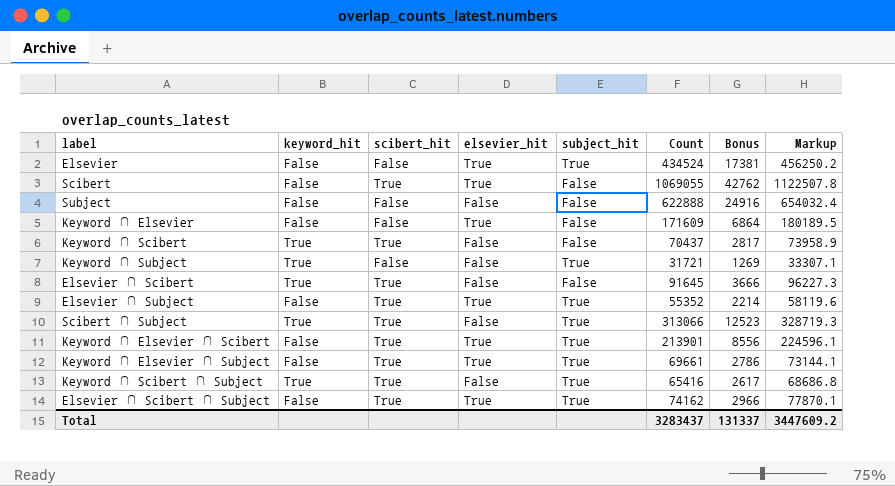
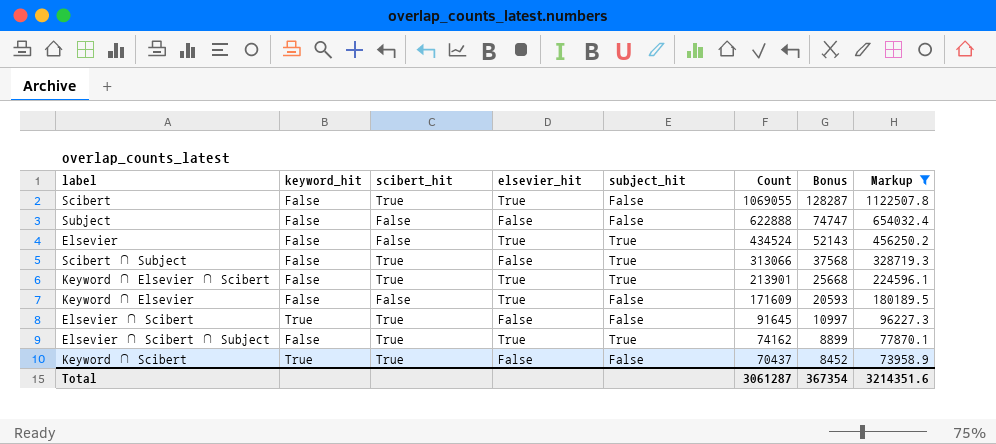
filter: none -> Markup >= 73958.9
row order: none -> Count descending
column Bonus | formula: [Count] * 0.04 -> [Count] * 0.12
Scibert ∩ Subject | keyword_hit: True -> False
Total | Count: 3283437 -> 3061287
Total | Bonus: 131337 -> 367354
Total | Markup: 3447609.2 -> 3214351.6

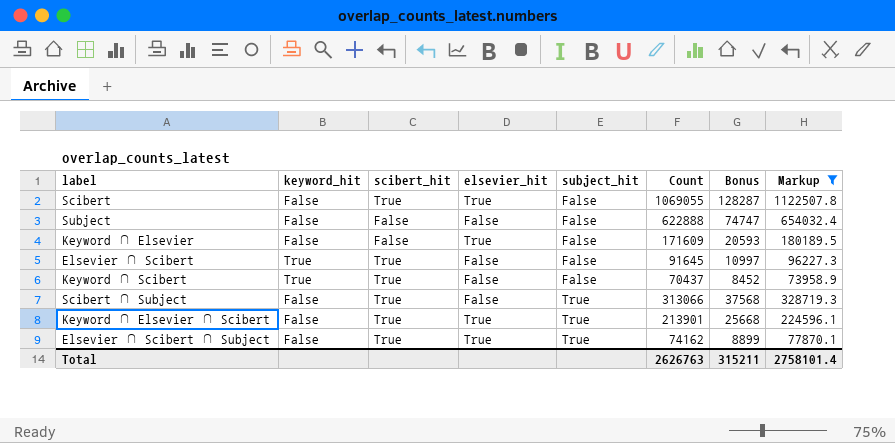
row order: Count descending -> subject_hit ascending
row Elsevier: False | False | True | True | 434524 | 52143 | 456250.2 -> none
Total | Count: 3061287 -> 2626763
Total | Bonus: 367354 -> 315211
Total | Markup: 3214351.6 -> 2758101.4

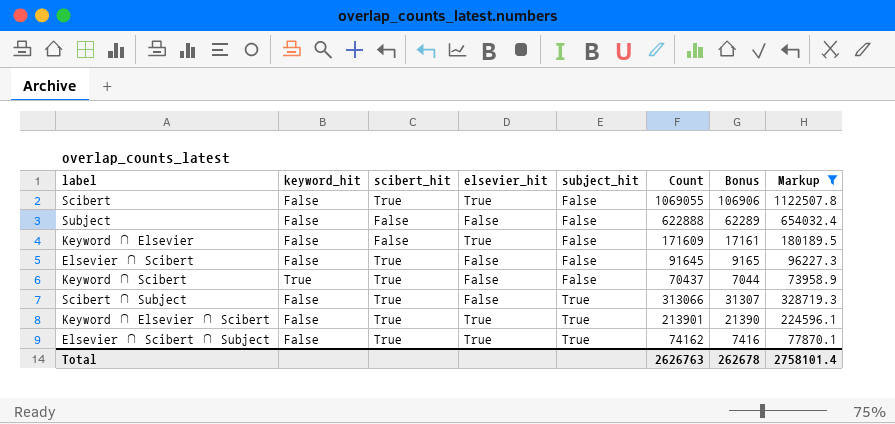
column Bonus | formula: [Count] * 0.12 -> [Count] * 0.1
Elsevier ∩ Scibert | keyword_hit: True -> False
Total | Bonus: 315211 -> 262678

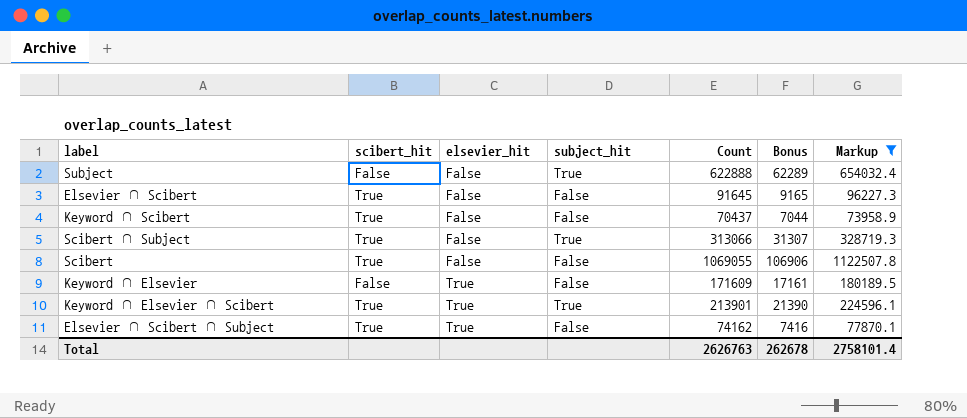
row order: subject_hit ascending -> elsevier_hit ascending
column keyword_hit | position: 2 -> none
Subject | subject_hit: False -> True
Scibert | elsevier_hit: True -> False
Elsevier ∩ Scibert ∩ Subject | subject_hit: True -> False

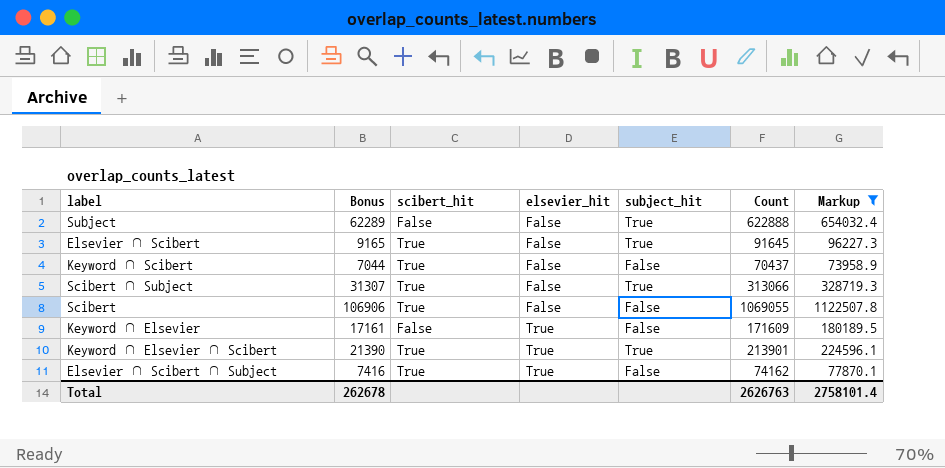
column Bonus | position: 6 -> 2
Elsevier ∩ Scibert | subject_hit: False -> True

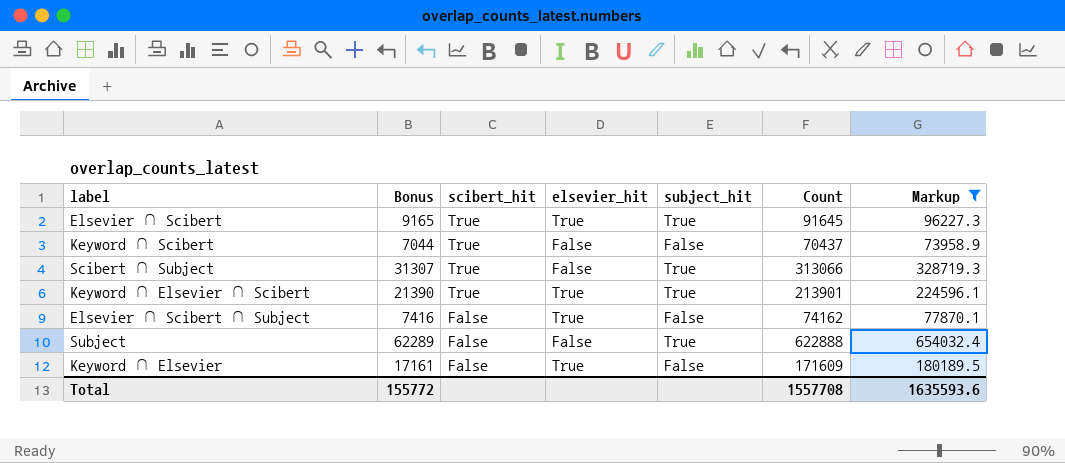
row order: elsevier_hit ascending -> scibert_hit descending
row Scibert: 106906 | True | False | False | 1069055 | 1122507.8 -> none
Elsevier ∩ Scibert | elsevier_hit: False -> True
Elsevier ∩ Scibert ∩ Subject | scibert_hit: True -> False
Total | Bonus: 262678 -> 155772
Total | Count: 2626763 -> 1557708
Total | Markup: 2758101.4 -> 1635593.6

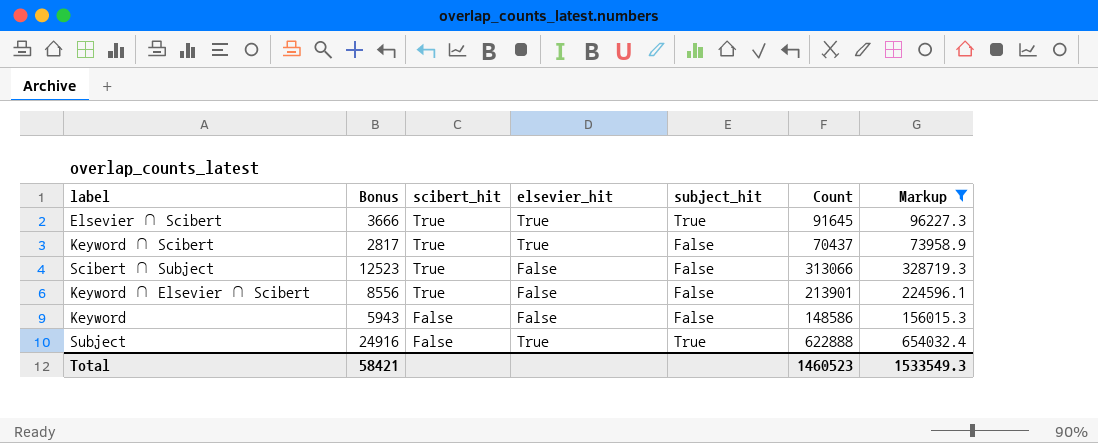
column Bonus | formula: [Count] * 0.1 -> [Count] * 0.04
row Elsevier ∩ Scibert ∩ Subject: 7416 | False | True | False | 74162 | 77870.1 -> none
row Keyword ∩ Elsevier: 17161 | False | True | False | 171609 | 180189.5 -> none
Keyword ∩ Scibert | elsevier_hit: False -> True
Scibert ∩ Subject | subject_hit: True -> False
Keyword ∩ Elsevier ∩ Scibert | elsevier_hit: True -> False
Keyword ∩ Elsevier ∩ Scibert | subject_hit: True -> False
row Keyword: none -> 5943 | False | False | False | 148586 | 156015.3
Subject | elsevier_hit: False -> True
Total | Bonus: 155772 -> 58421
Total | Count: 1557708 -> 1460523
Total | Markup: 1635593.6 -> 1533549.3

